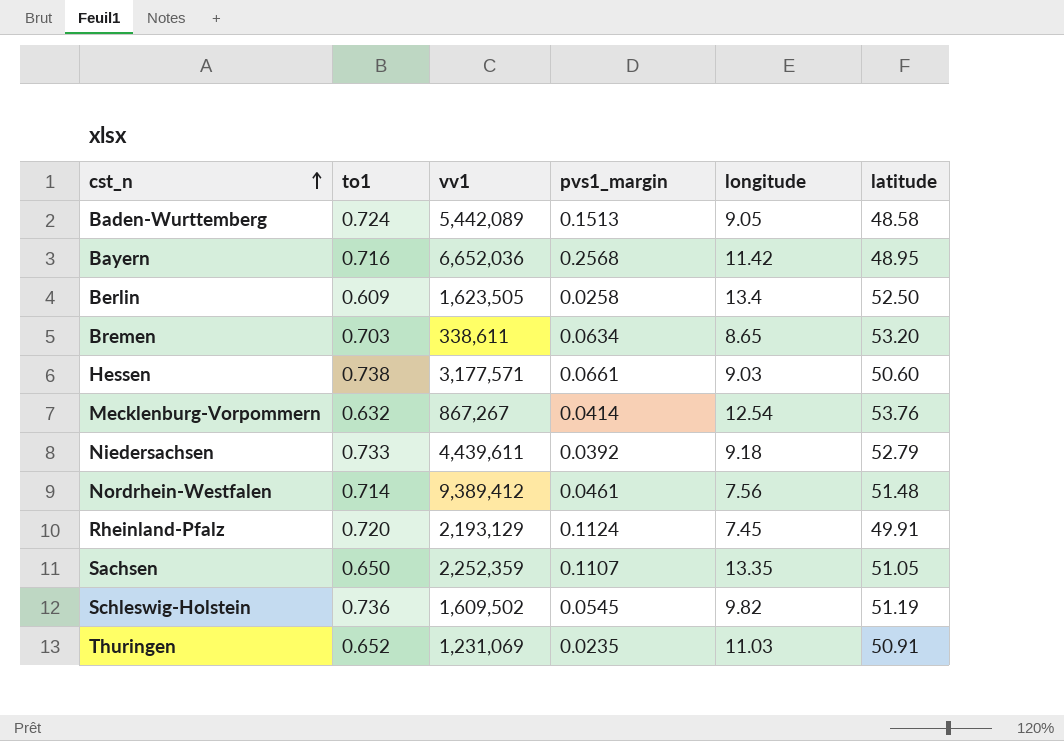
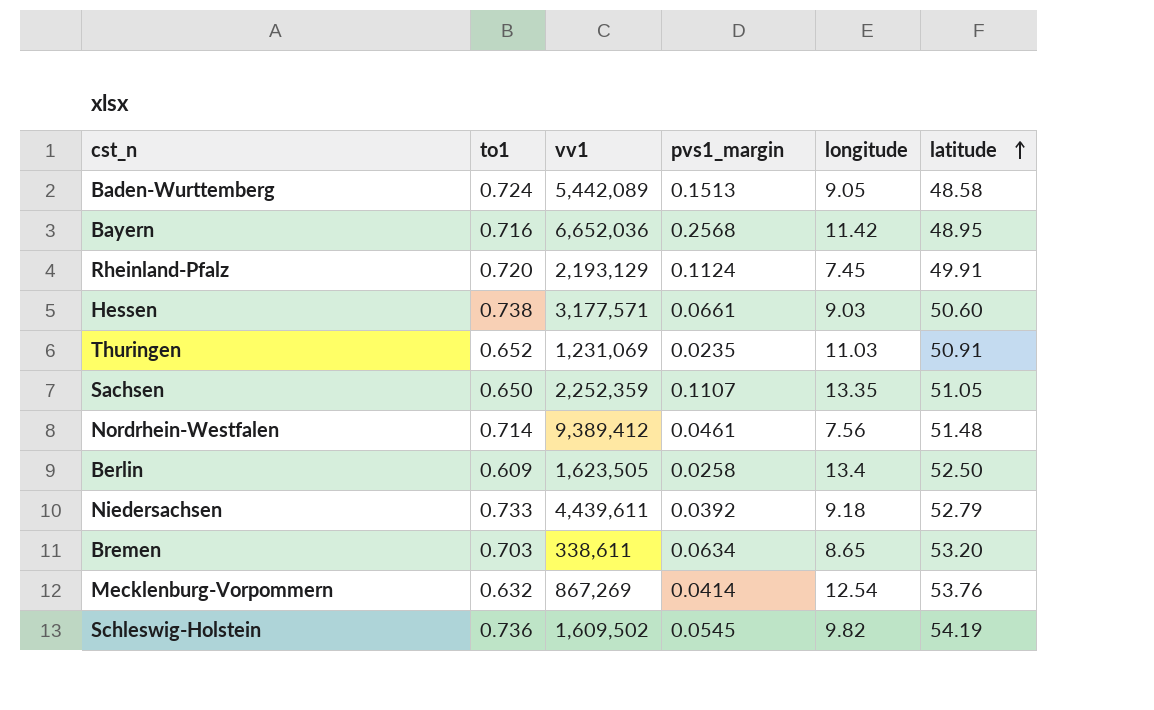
row order: cst_n ascending -> latitude ascending
Mecklenburg-Vorpommern | vv1: 867,267 -> 867,269
Schleswig-Holstein | latitude: 51.19 -> 54.19

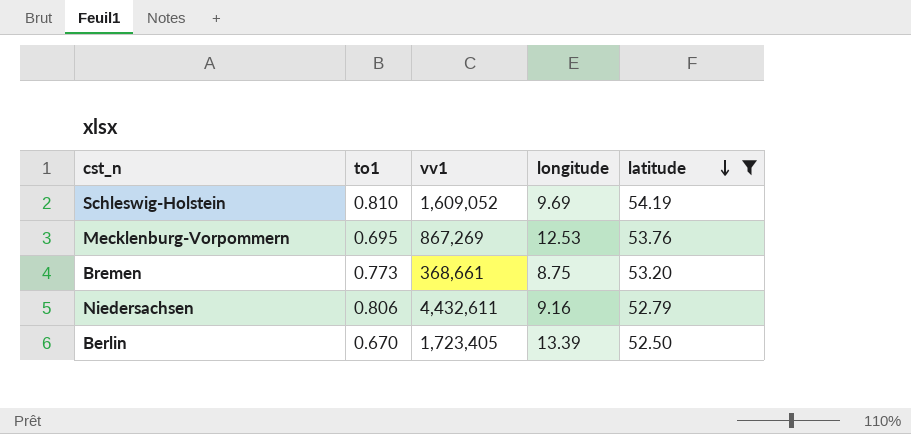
filter: none -> latitude >= 52.50
row order: latitude ascending -> latitude descending
column pvs1_margin | position: 4 -> none
Schleswig-Holstein | to1: 0.736 -> 0.810
Schleswig-Holstein | vv1: 1,609,502 -> 1,609,052
Schleswig-Holstein | longitude: 9.82 -> 9.69
Mecklenburg-Vorpommern | to1: 0.632 -> 0.695
Mecklenburg-Vorpommern | longitude: 12.54 -> 12.53
Bremen | to1: 0.703 -> 0.773
Bremen | vv1: 338,611 -> 368,661
Bremen | longitude: 8.65 -> 8.75
Niedersachsen | to1: 0.733 -> 0.806
Niedersachsen | vv1: 4,439,611 -> 4,432,611
Niedersachsen | longitude: 9.18 -> 9.16
Berlin | to1: 0.609 -> 0.670
Berlin | vv1: 1,623,505 -> 1,723,405
Berlin | longitude: 13.4 -> 13.39

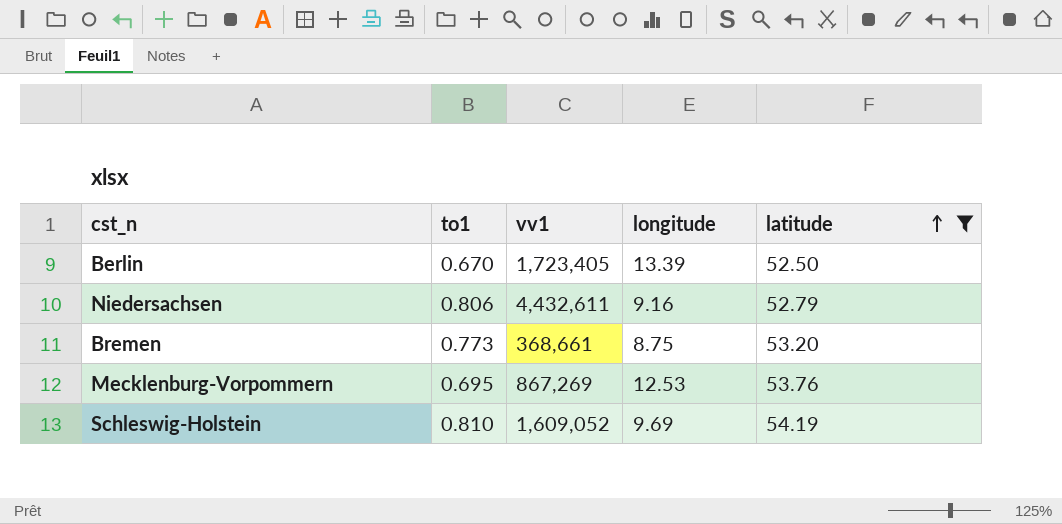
row order: latitude descending -> latitude ascending

